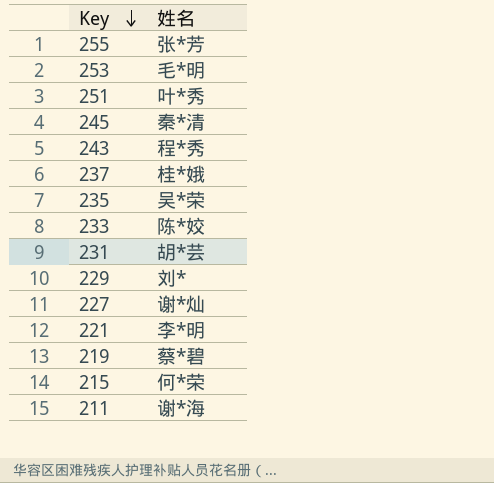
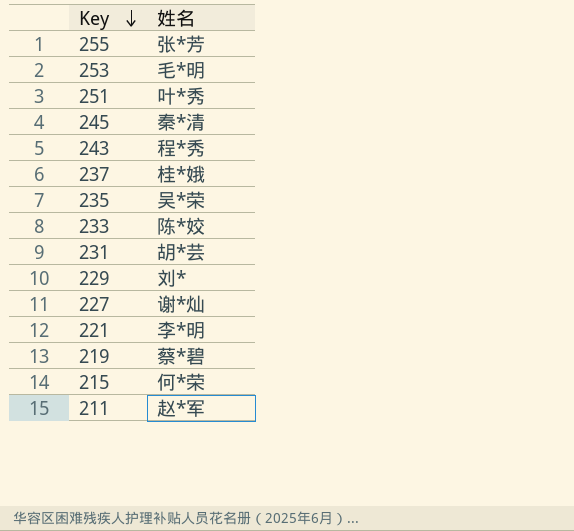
211 | 姓名: 谢*海 -> 赵*军

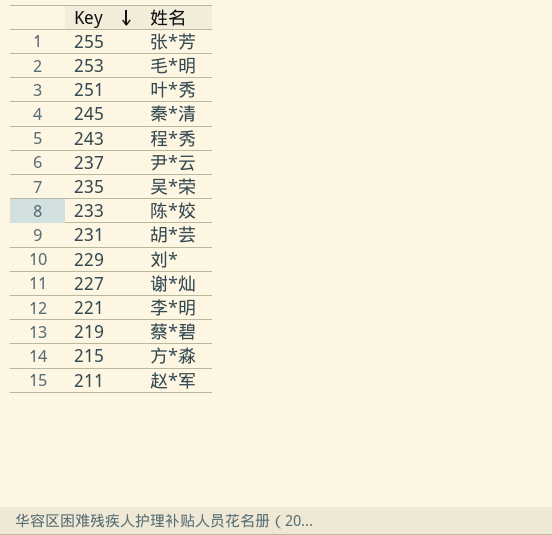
237 | 姓名: 桂*娥 -> 尹*云
215 | 姓名: 何*荣 -> 方*淼

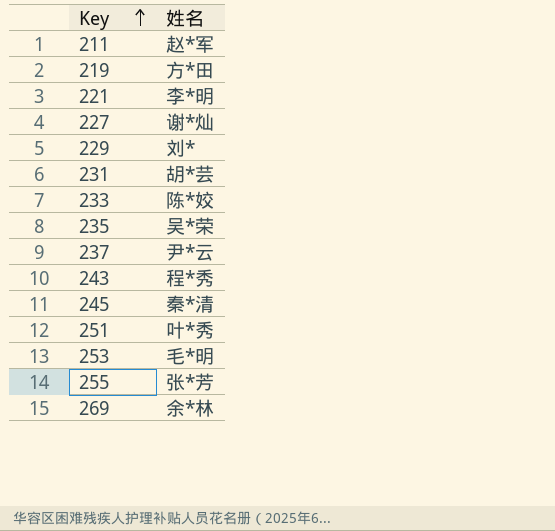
row order: Key descending -> Key ascending
row 215: 方*淼 -> none
219 | 姓名: 蔡*碧 -> 方*田
row 269: none -> 余*林

